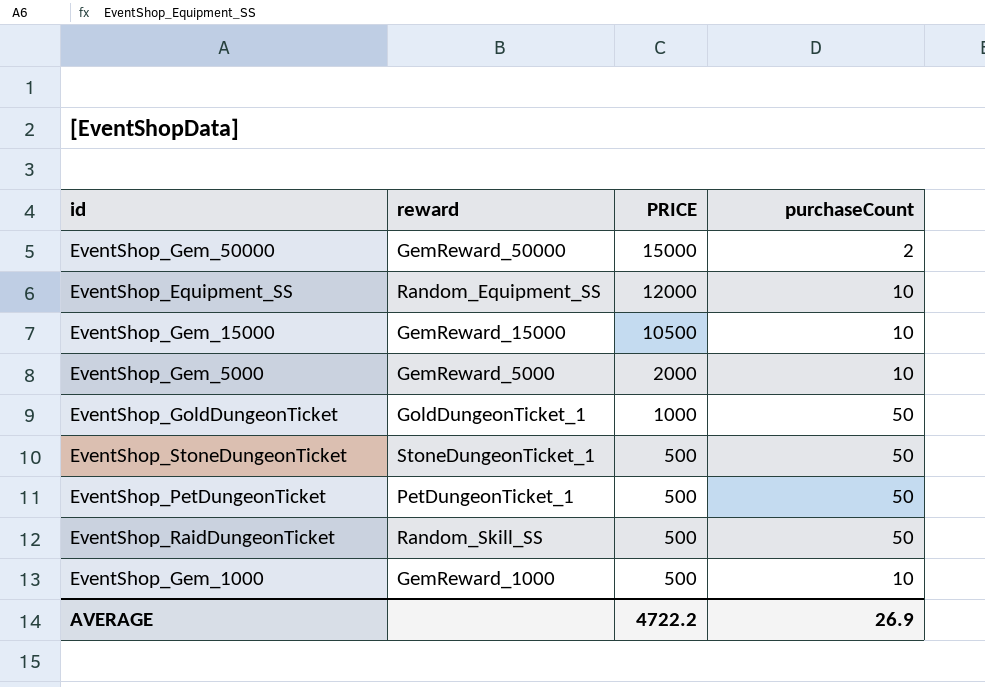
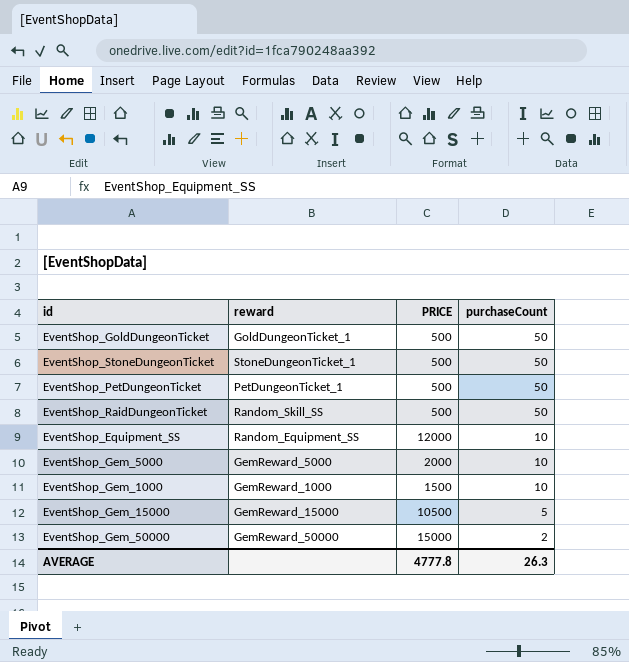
row order: PRICE descending -> purchaseCount descending
EventShop_GoldDungeonTicket | PRICE: 1000 -> 500
EventShop_Gem_1000 | PRICE: 500 -> 1500
EventShop_Gem_15000 | purchaseCount: 10 -> 5
AVERAGE | PRICE: 4722.2 -> 4777.8
AVERAGE | purchaseCount: 26.9 -> 26.3

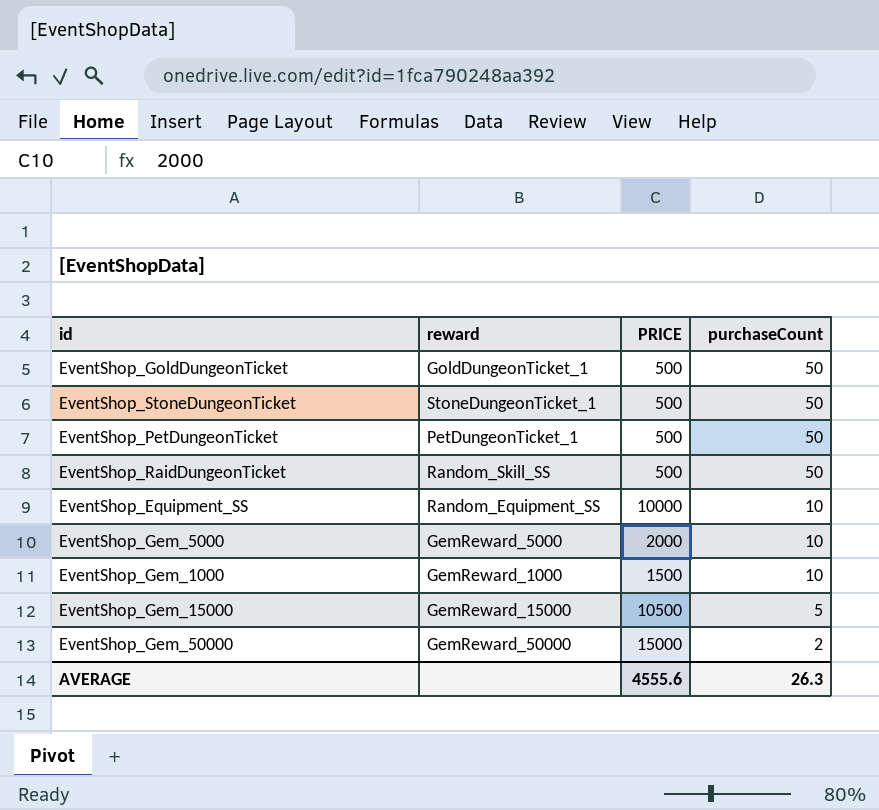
EventShop_Equipment_SS | PRICE: 12000 -> 10000
AVERAGE | PRICE: 4777.8 -> 4555.6

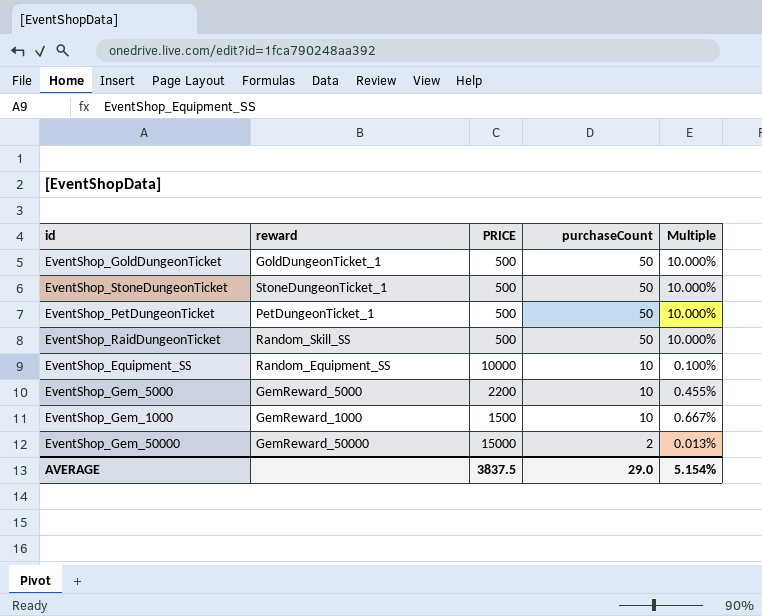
column Multiple | formula: none -> [purchaseCount] / [PRICE]
row EventShop_Gem_15000: GemReward_15000 | 10500 | 5 -> none
EventShop_Gem_5000 | PRICE: 2000 -> 2200
AVERAGE | PRICE: 4555.6 -> 3837.5
AVERAGE | purchaseCount: 26.3 -> 29.0

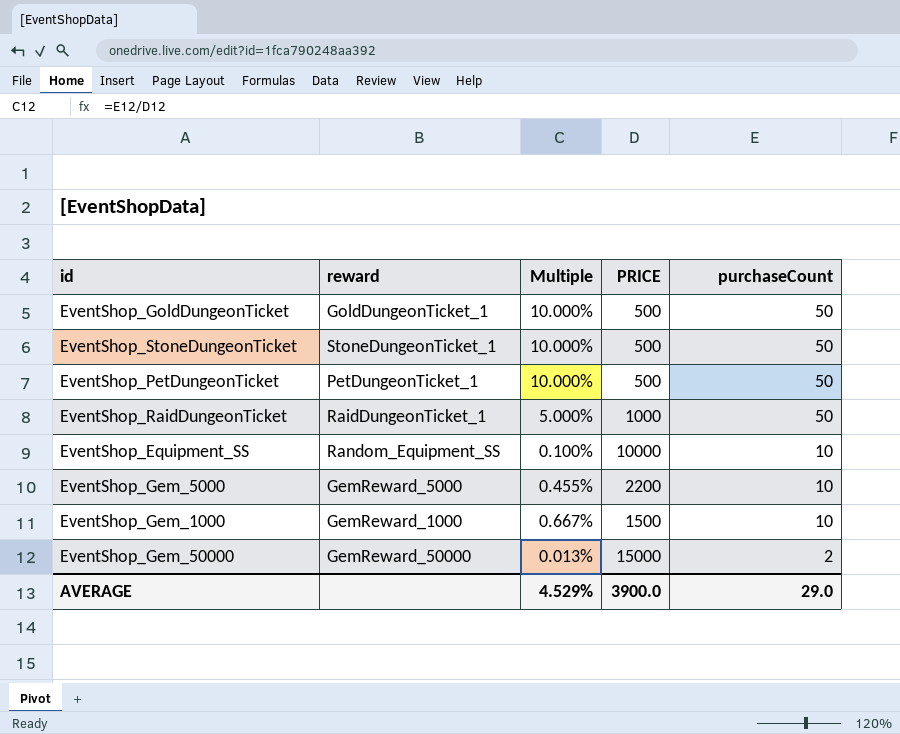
column Multiple | position: 5 -> 3
EventShop_RaidDungeonTicket | reward: Random_Skill_SS -> RaidDungeonTicket_1
EventShop_RaidDungeonTicket | Multiple: 10.000% -> 5.000%
EventShop_RaidDungeonTicket | PRICE: 500 -> 1000
AVERAGE | Multiple: 5.154% -> 4.529%
AVERAGE | PRICE: 3837.5 -> 3900.0

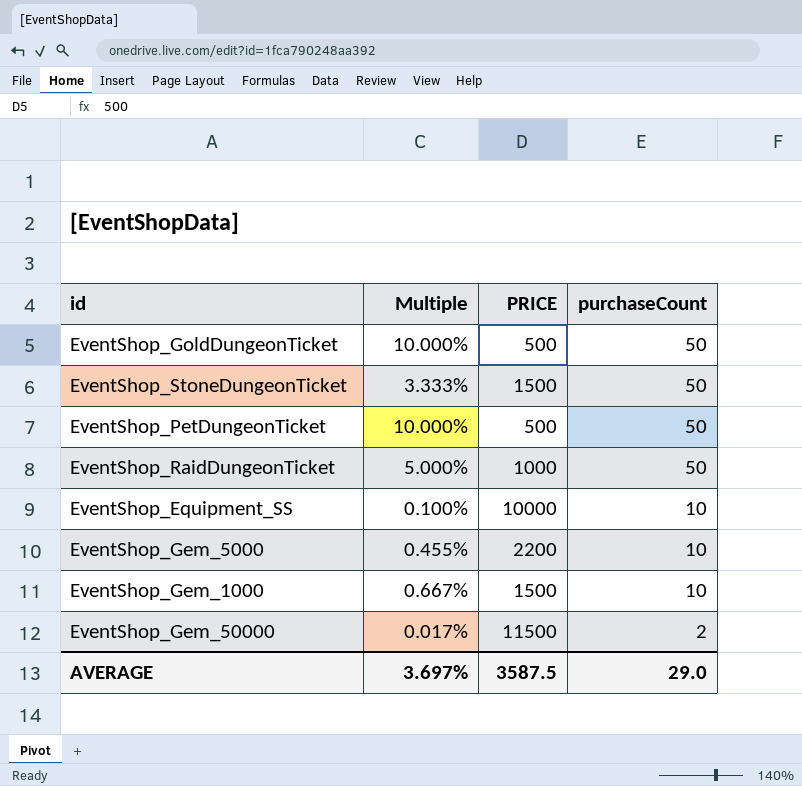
column reward | position: 2 -> none
EventShop_StoneDungeonTicket | Multiple: 10.000% -> 3.333%
EventShop_StoneDungeonTicket | PRICE: 500 -> 1500
EventShop_Gem_50000 | Multiple: 0.013% -> 0.017%
EventShop_Gem_50000 | PRICE: 15000 -> 11500
AVERAGE | Multiple: 4.529% -> 3.697%
AVERAGE | PRICE: 3900.0 -> 3587.5

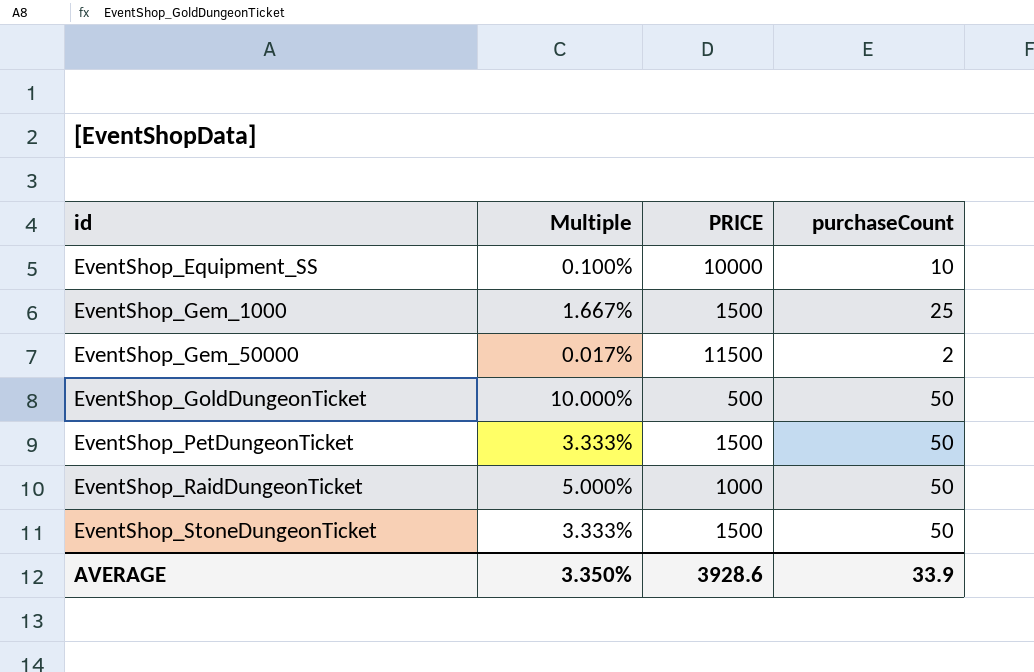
row order: purchaseCount descending -> id ascending
row EventShop_Gem_5000: 0.455% | 2200 | 10 -> none
EventShop_Gem_1000 | Multiple: 0.667% -> 1.667%
EventShop_Gem_1000 | purchaseCount: 10 -> 25
EventShop_PetDungeonTicket | Multiple: 10.000% -> 3.333%
EventShop_PetDungeonTicket | PRICE: 500 -> 1500
AVERAGE | Multiple: 3.697% -> 3.350%
AVERAGE | PRICE: 3587.5 -> 3928.6
AVERAGE | purchaseCount: 29.0 -> 33.9

